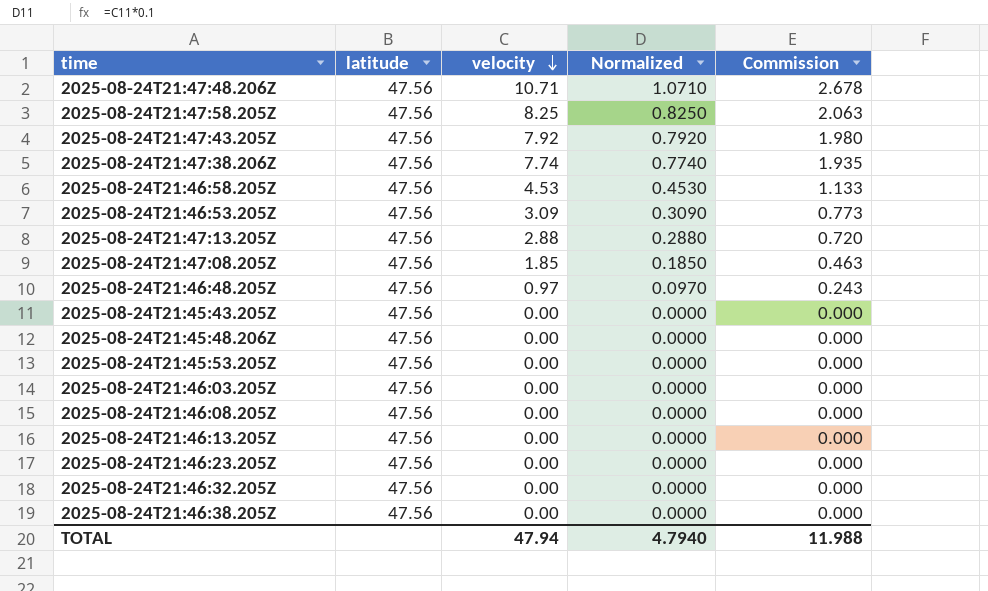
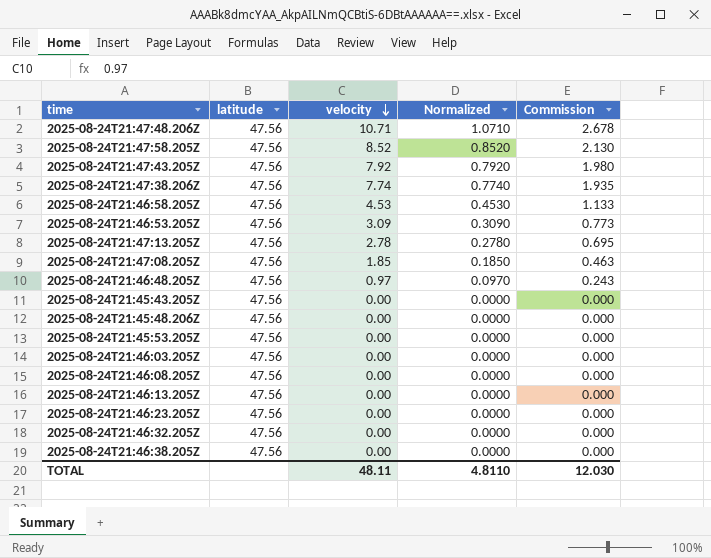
2025-08-24T21:47:58.205Z | velocity: 8.25 -> 8.52
2025-08-24T21:47:58.205Z | Normalized: 0.8250 -> 0.8520
2025-08-24T21:47:58.205Z | Commission: 2.063 -> 2.130
2025-08-24T21:47:13.205Z | velocity: 2.88 -> 2.78
2025-08-24T21:47:13.205Z | Normalized: 0.2880 -> 0.2780
2025-08-24T21:47:13.205Z | Commission: 0.720 -> 0.695
TOTAL | velocity: 47.94 -> 48.11
TOTAL | Normalized: 4.7940 -> 4.8110
TOTAL | Commission: 11.988 -> 12.030

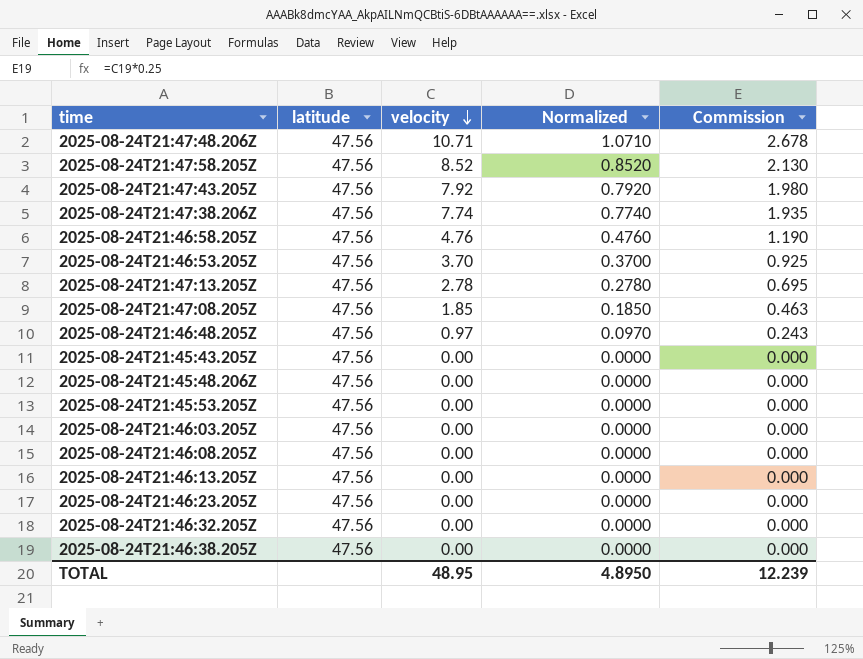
2025-08-24T21:46:58.205Z | velocity: 4.53 -> 4.76
2025-08-24T21:46:58.205Z | Normalized: 0.4530 -> 0.4760
2025-08-24T21:46:58.205Z | Commission: 1.133 -> 1.190
2025-08-24T21:46:53.205Z | velocity: 3.09 -> 3.70
2025-08-24T21:46:53.205Z | Normalized: 0.3090 -> 0.3700
2025-08-24T21:46:53.205Z | Commission: 0.773 -> 0.925
TOTAL | velocity: 48.11 -> 48.95
TOTAL | Normalized: 4.8110 -> 4.8950
TOTAL | Commission: 12.030 -> 12.239

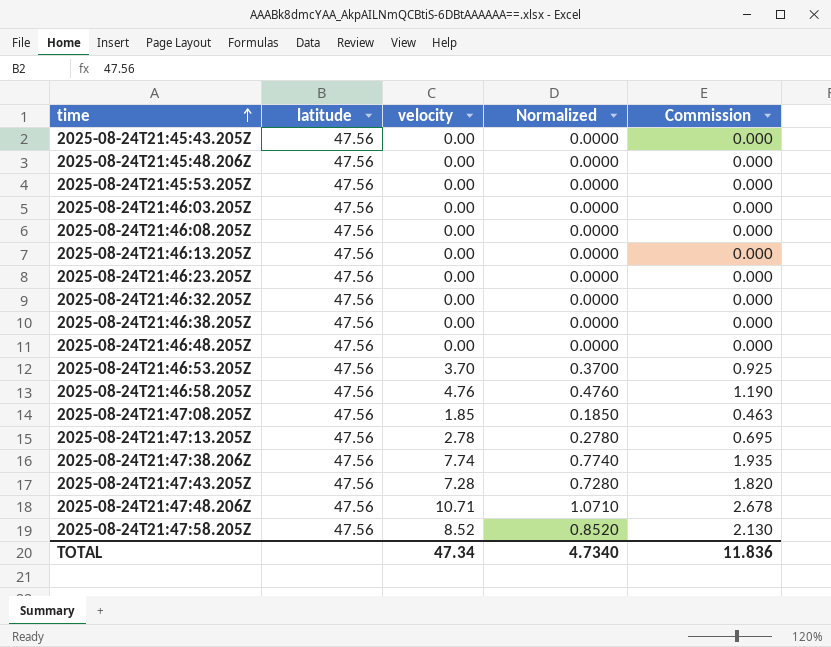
row order: velocity descending -> time ascending
2025-08-24T21:46:48.205Z | velocity: 0.97 -> 0.00
2025-08-24T21:46:48.205Z | Normalized: 0.0970 -> 0.0000
2025-08-24T21:46:48.205Z | Commission: 0.243 -> 0.000
2025-08-24T21:47:43.205Z | velocity: 7.92 -> 7.28
2025-08-24T21:47:43.205Z | Normalized: 0.7920 -> 0.7280
2025-08-24T21:47:43.205Z | Commission: 1.980 -> 1.820
TOTAL | velocity: 48.95 -> 47.34
TOTAL | Normalized: 4.8950 -> 4.7340
TOTAL | Commission: 12.239 -> 11.836

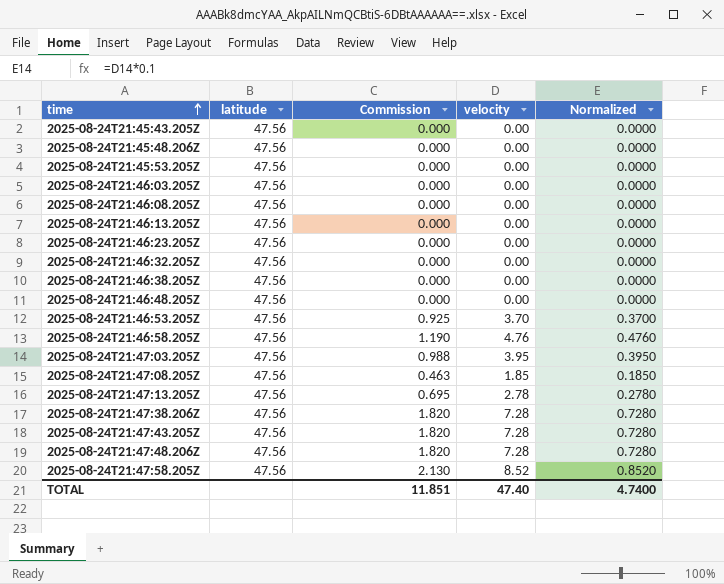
column Commission | position: 5 -> 3
row 2025-08-24T21:47:03.205Z: none -> 47.56 | 0.988 | 3.95 | 0.3950
2025-08-24T21:47:38.206Z | Commission: 1.935 -> 1.820
2025-08-24T21:47:38.206Z | velocity: 7.74 -> 7.28
2025-08-24T21:47:38.206Z | Normalized: 0.7740 -> 0.7280
2025-08-24T21:47:48.206Z | Commission: 2.678 -> 1.820
2025-08-24T21:47:48.206Z | velocity: 10.71 -> 7.28
2025-08-24T21:47:48.206Z | Normalized: 1.0710 -> 0.7280
TOTAL | Commission: 11.836 -> 11.851
TOTAL | velocity: 47.34 -> 47.40
TOTAL | Normalized: 4.7340 -> 4.7400

